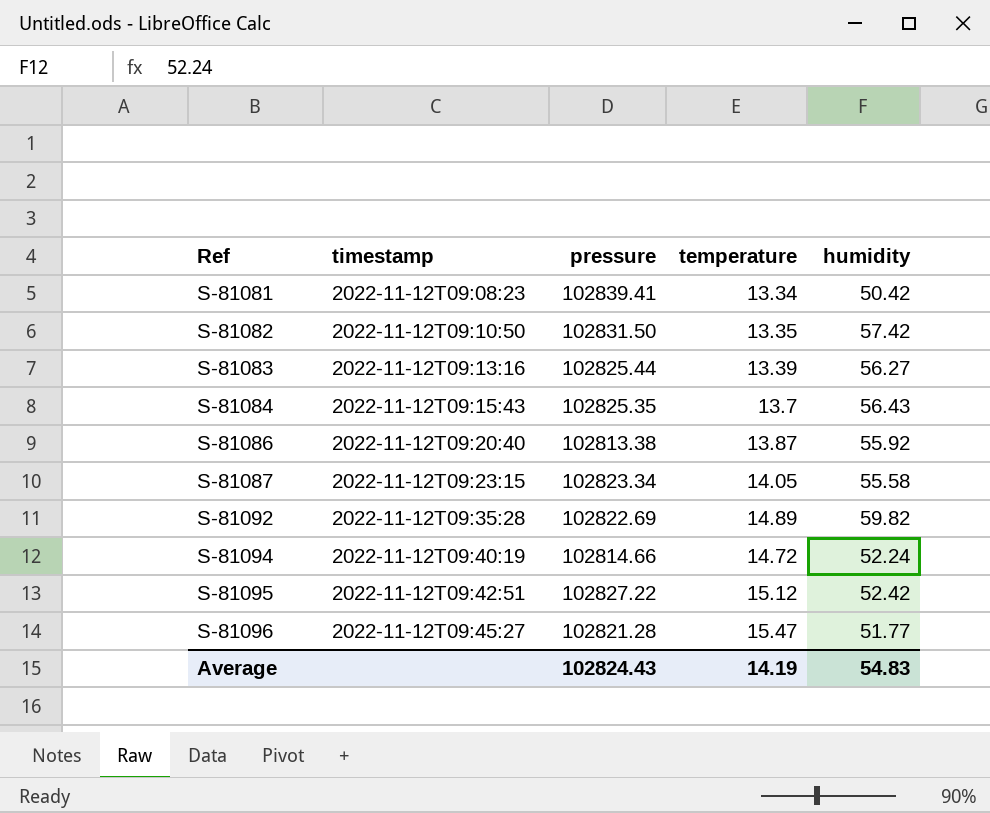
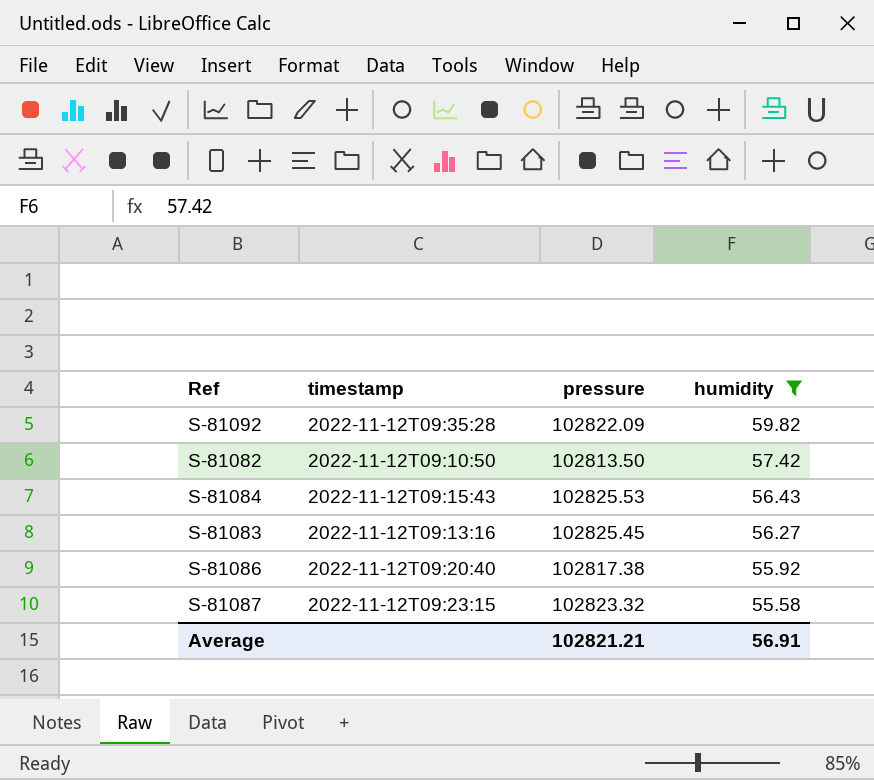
filter: none -> humidity >= 55.58
row order: Ref ascending -> humidity descending
column temperature | position: 4 -> none
S-81092 | pressure: 102822.69 -> 102822.09
S-81082 | pressure: 102831.50 -> 102813.50
S-81084 | pressure: 102825.35 -> 102825.53
S-81083 | pressure: 102825.44 -> 102825.45
S-81086 | pressure: 102813.38 -> 102817.38
S-81087 | pressure: 102823.34 -> 102823.32
Average | pressure: 102824.43 -> 102821.21
Average | humidity: 54.83 -> 56.91

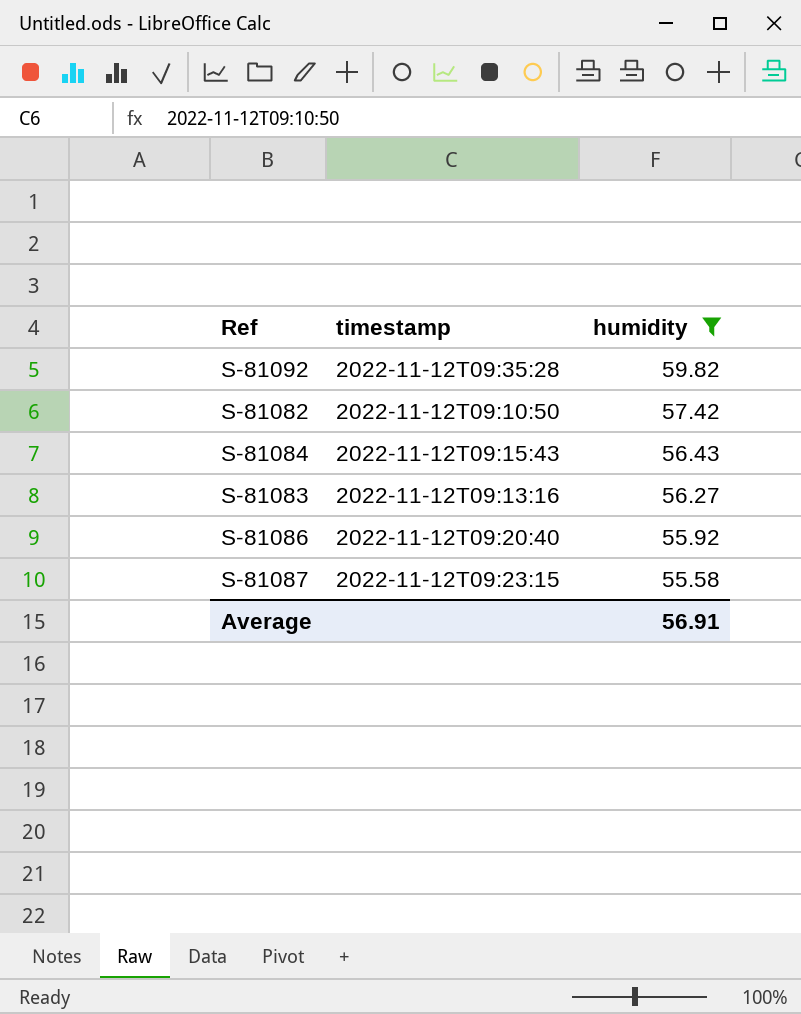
column pressure | position: 3 -> none

